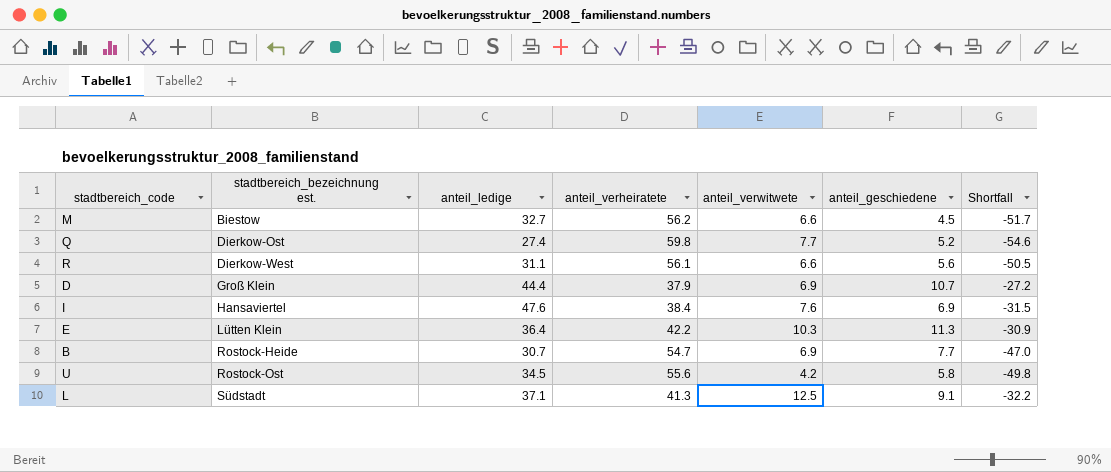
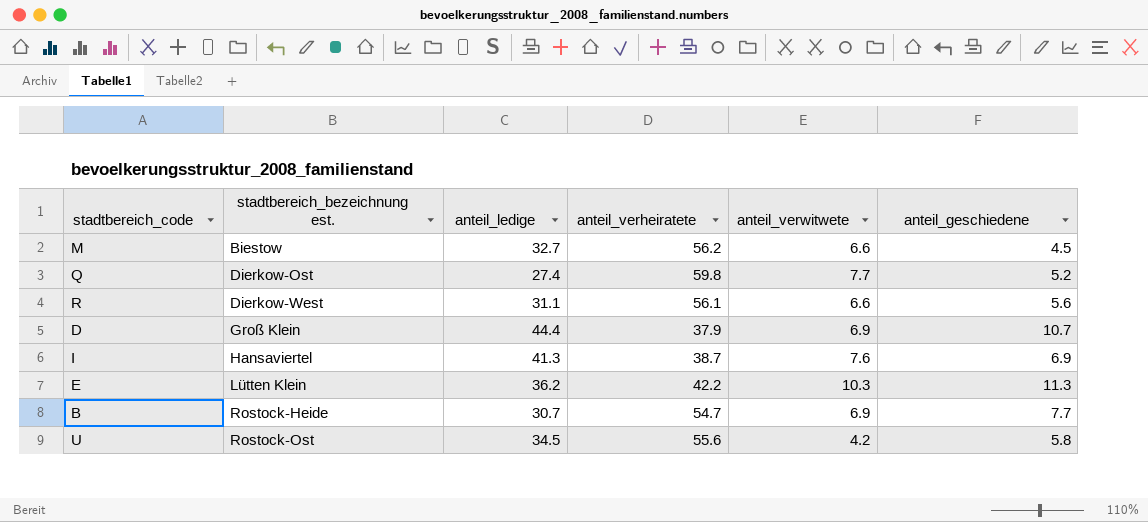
column Shortfall | formula: [anteil_geschiedene] - [anteil_verheiratete] -> none
row L: Südstadt | 37.1 | 41.3 | 12.5 | 9.1 | -32.2 -> none
I | anteil_ledige: 47.6 -> 41.3
I | anteil_verheiratete: 38.4 -> 38.7
E | anteil_ledige: 36.4 -> 36.2

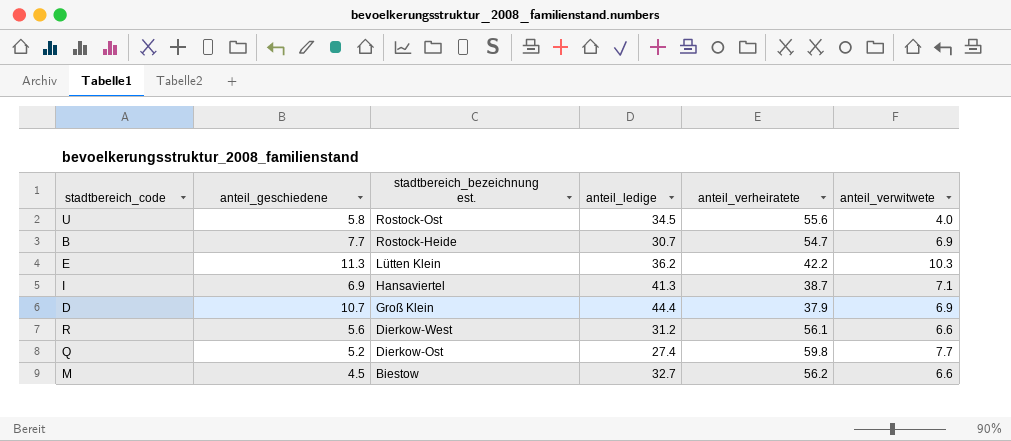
row order: stadtbereich_bezeichnung est. ascending -> stadtbereich_bezeichnung est. descending
column anteil_geschiedene | position: 6 -> 2
U | anteil_verwitwete: 4.2 -> 4.0
I | anteil_verwitwete: 7.6 -> 7.1
R | anteil_ledige: 31.1 -> 31.2

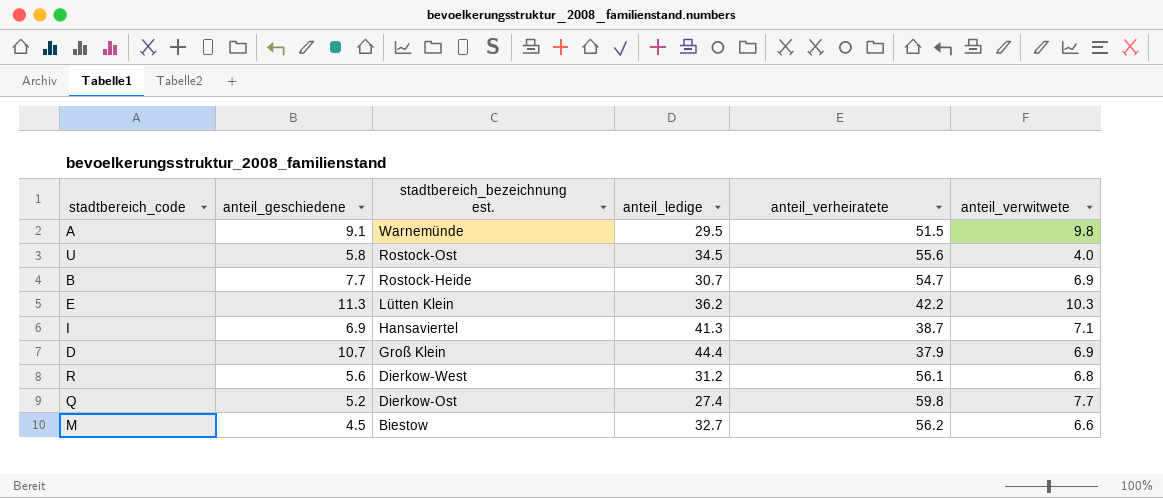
row A: none -> 9.1 | Warnemünde | 29.5 | 51.5 | 9.8
R | anteil_verwitwete: 6.6 -> 6.8

